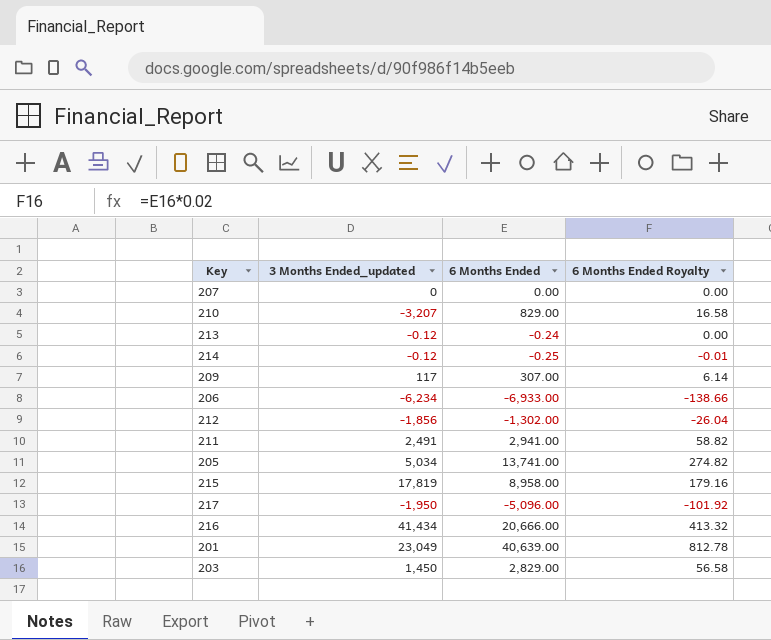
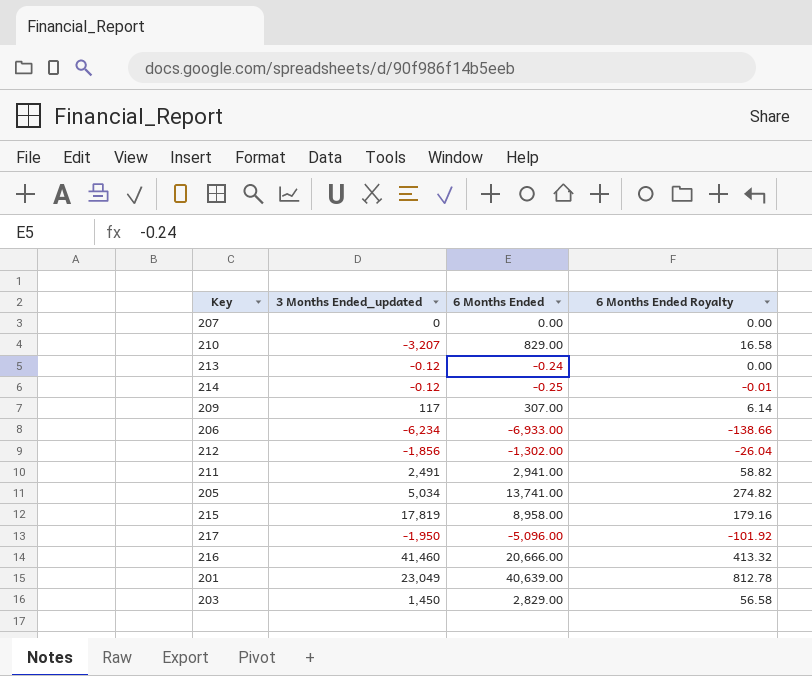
216 | 3 Months Ended_updated: 41,434 -> 41,460

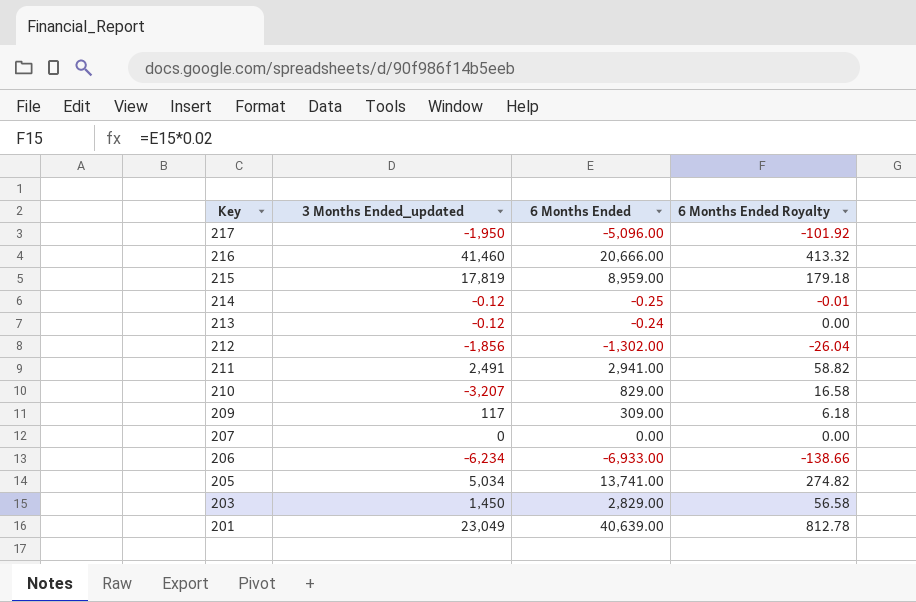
row order: none -> Key descending
215 | 6 Months Ended: 8,958.00 -> 8,959.00
215 | 6 Months Ended Royalty: 179.16 -> 179.18
209 | 6 Months Ended: 307.00 -> 309.00
209 | 6 Months Ended Royalty: 6.14 -> 6.18

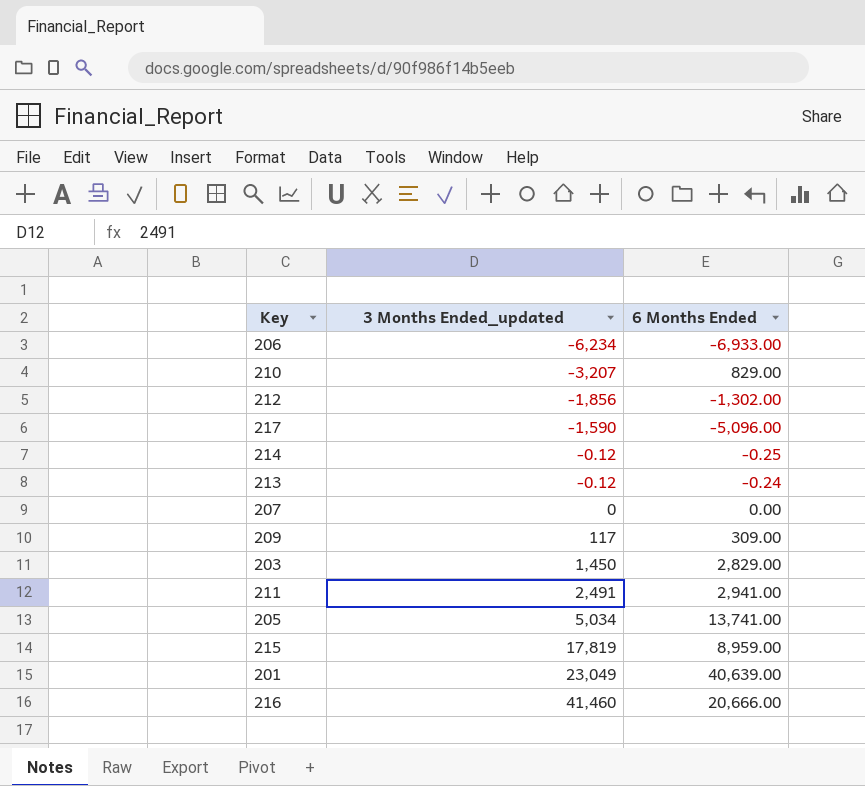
row order: Key descending -> 3 Months Ended_updated ascending
column 6 Months Ended Royalty | formula: [6 Months Ended] * 0.02 -> none
217 | 3 Months Ended_updated: -1,950 -> -1,590

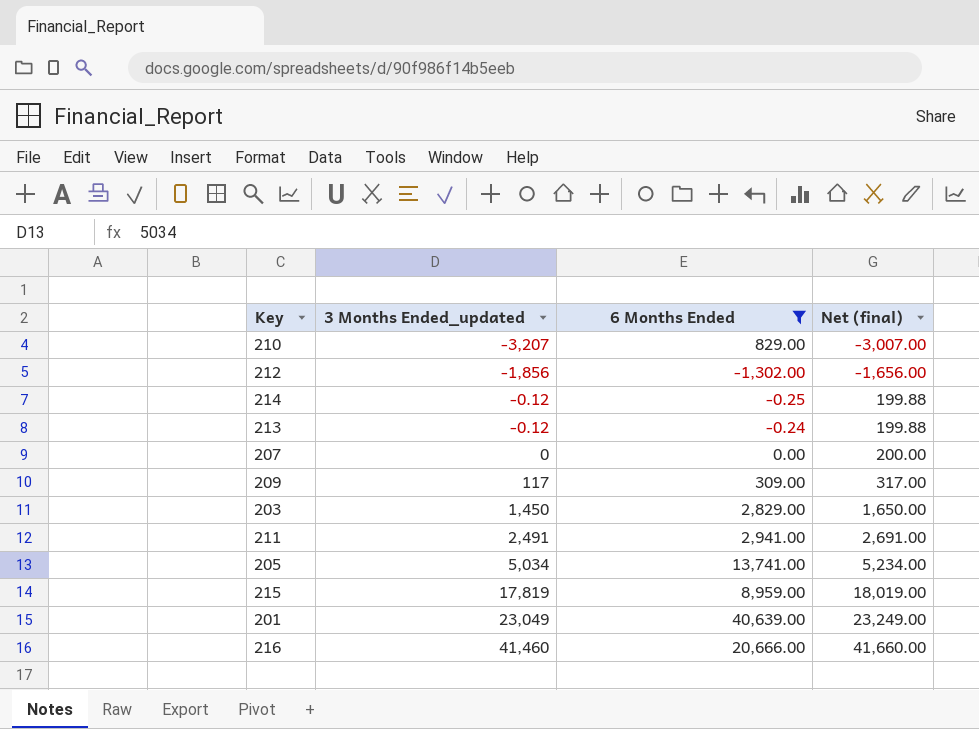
filter: none -> 6 Months Ended >= -1,302.00
column Net (final) | formula: none -> [3 Months Ended_updated] + 200

